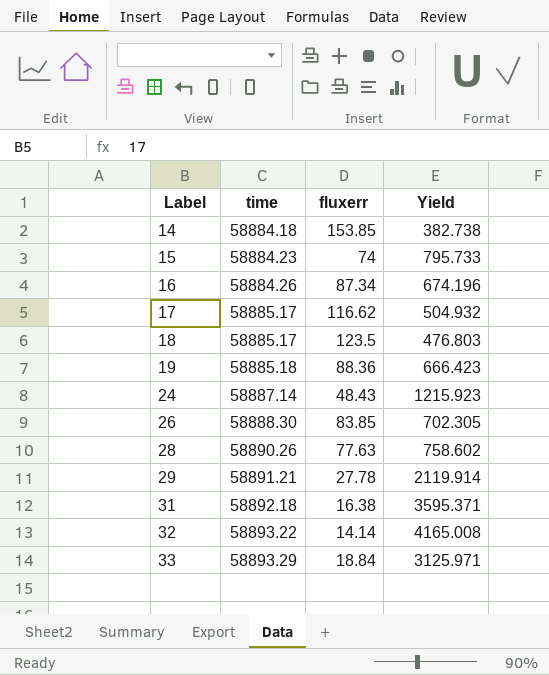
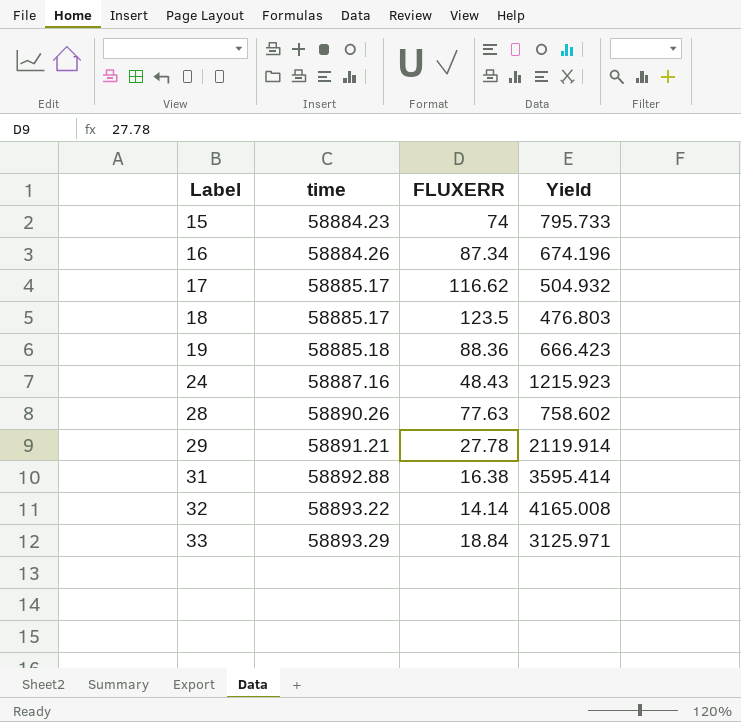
column name: fluxerr -> FLUXERR
row 14: 58884.18 | 153.85 | 382.738 -> none
row 26: 58888.30 | 83.85 | 702.305 -> none
24 | time: 58887.14 -> 58887.16
31 | time: 58892.18 -> 58892.88
31 | Yield: 3595.371 -> 3595.414

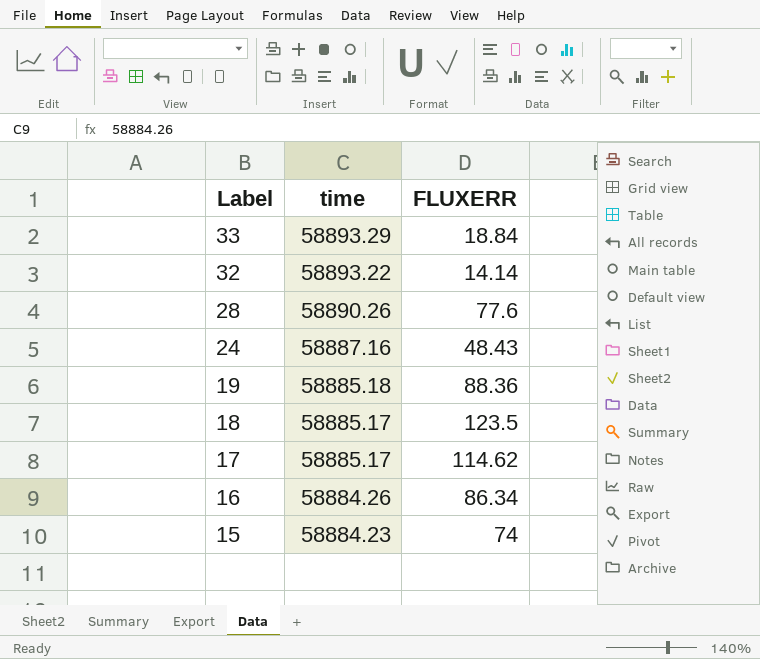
row order: Label ascending -> Label descending
column Yield | formula: [time] / [FLUXERR] -> none
row 29: 58891.21 | 27.78 | 2119.914 -> none
row 31: 58892.88 | 16.38 | 3595.414 -> none
28 | FLUXERR: 77.63 -> 77.6
17 | FLUXERR: 116.62 -> 114.62
16 | FLUXERR: 87.34 -> 86.34

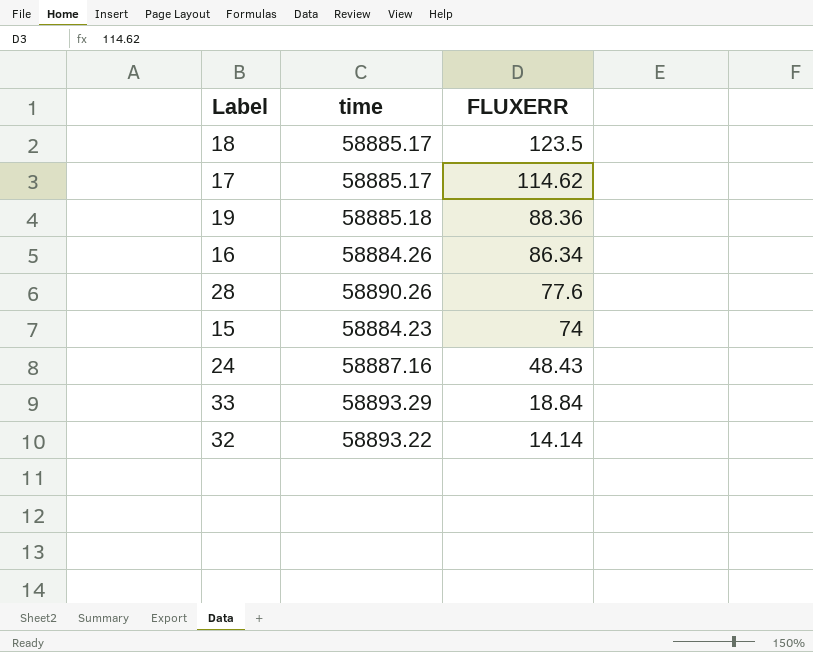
row order: Label descending -> FLUXERR descending

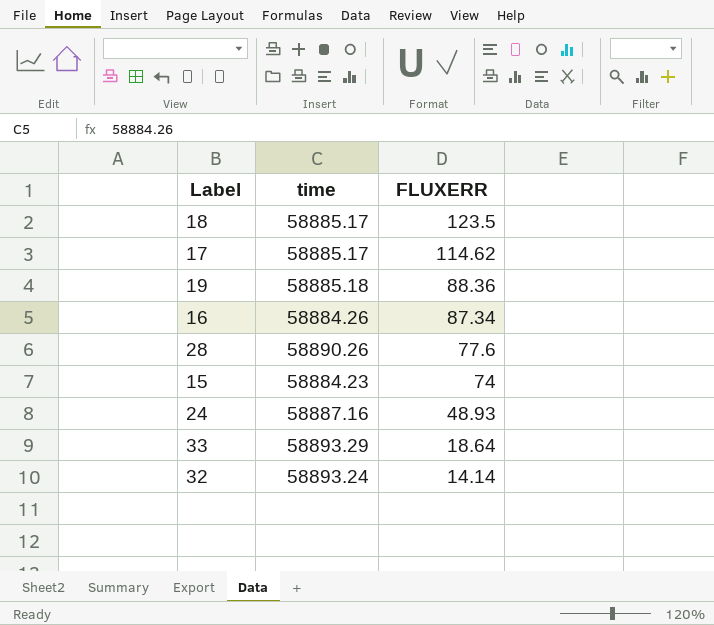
16 | FLUXERR: 86.34 -> 87.34
24 | FLUXERR: 48.43 -> 48.93
33 | FLUXERR: 18.84 -> 18.64
32 | time: 58893.22 -> 58893.24

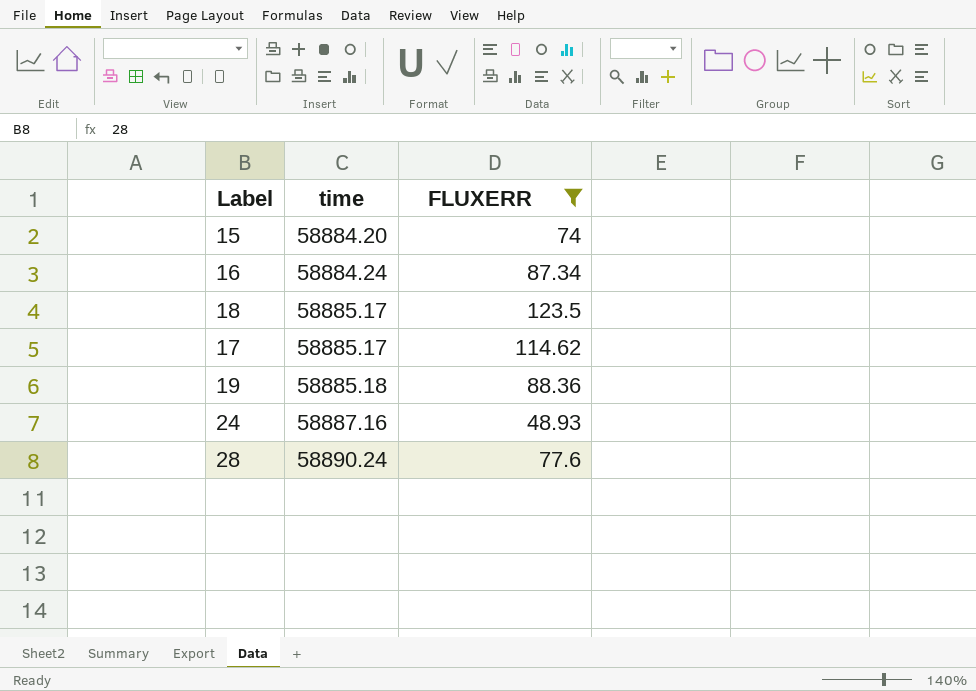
filter: none -> FLUXERR >= 48.93
row order: FLUXERR descending -> time ascending
15 | time: 58884.23 -> 58884.20
16 | time: 58884.26 -> 58884.24
28 | time: 58890.26 -> 58890.24

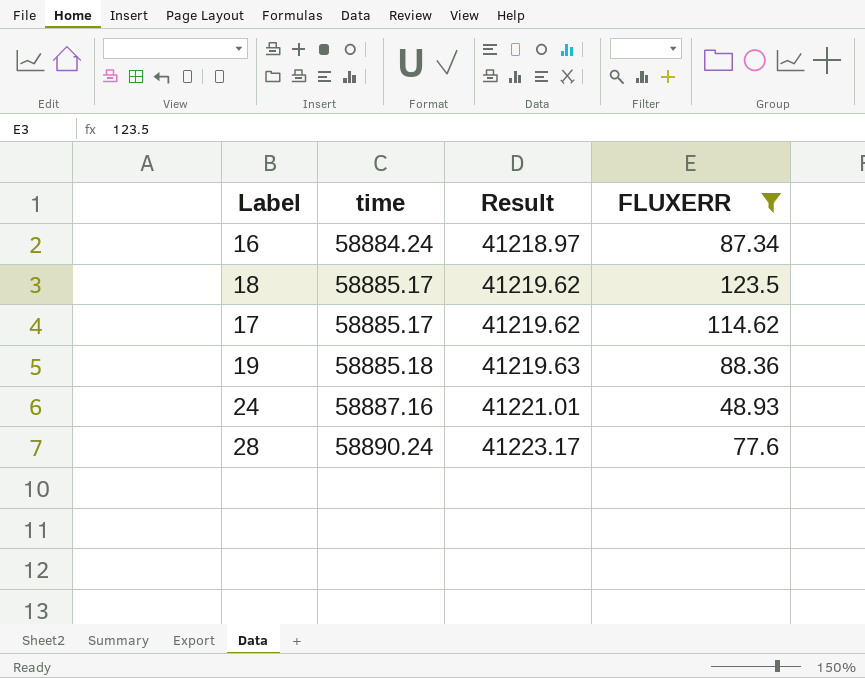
column Result | formula: none -> [time] * 0.7
row 15: 58884.20 | 74 -> none

